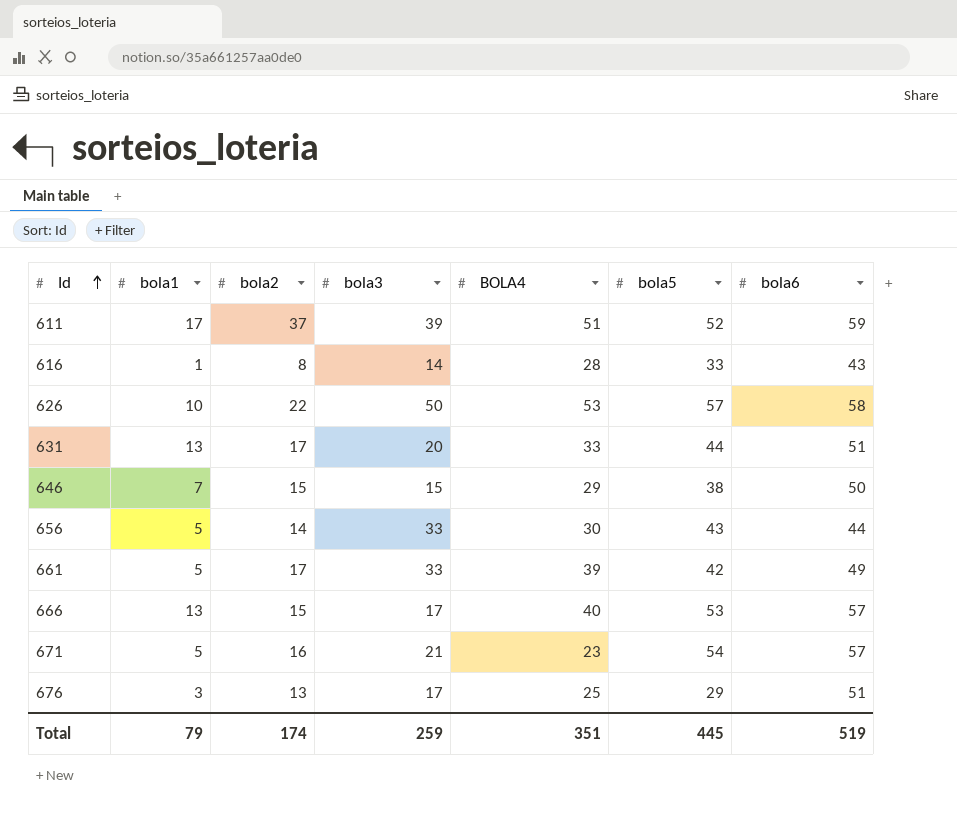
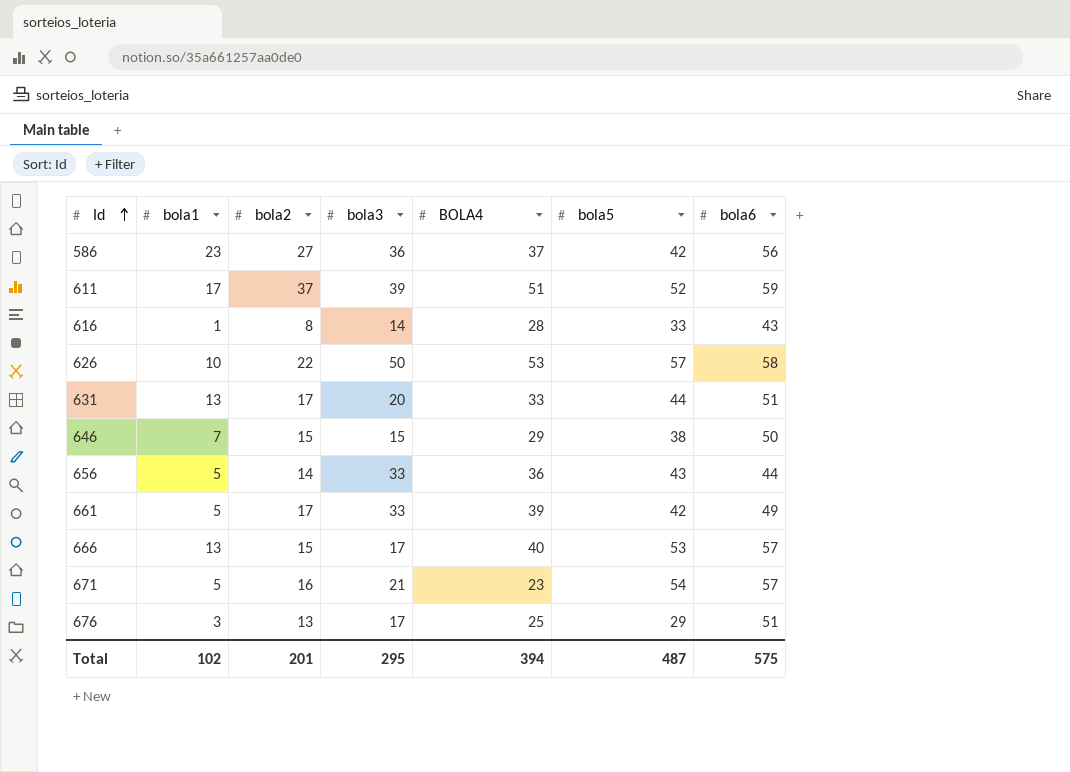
row 586: none -> 23 | 27 | 36 | 37 | 42 | 56
656 | BOLA4: 30 -> 36
Total | bola1: 79 -> 102
Total | bola2: 174 -> 201
Total | bola3: 259 -> 295
Total | BOLA4: 351 -> 394
Total | bola5: 445 -> 487
Total | bola6: 519 -> 575

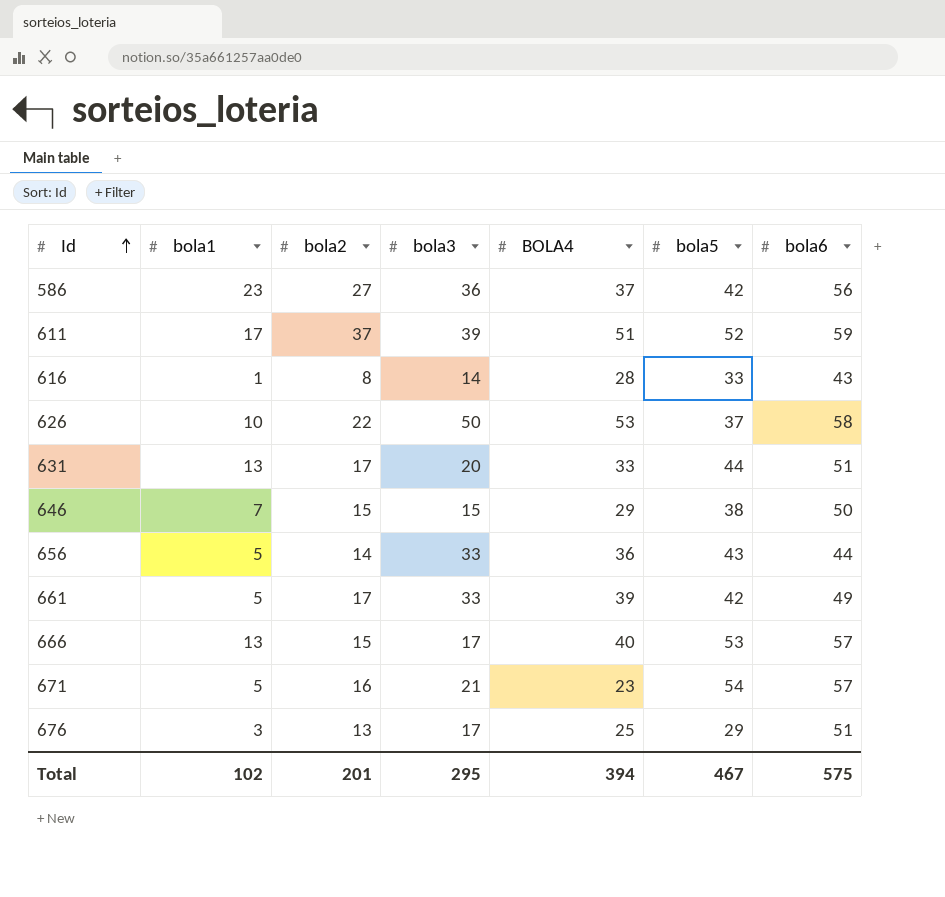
626 | bola5: 57 -> 37
Total | bola5: 487 -> 467

